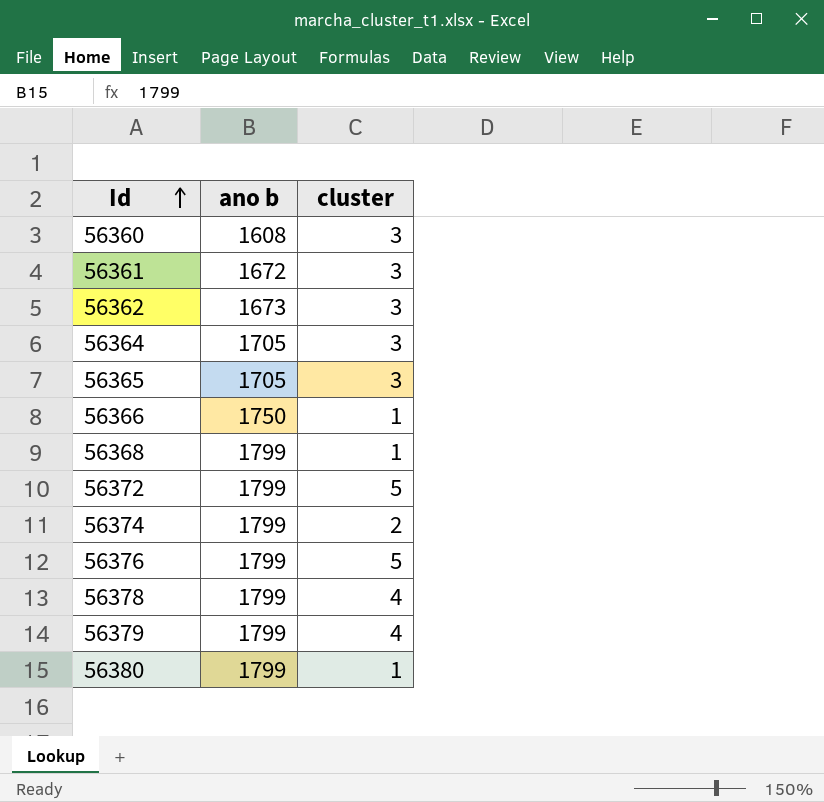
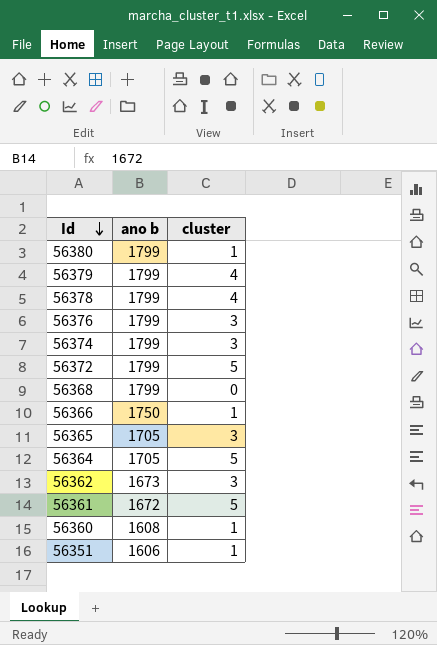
row order: Id ascending -> Id descending
56376 | cluster: 5 -> 3
56374 | cluster: 2 -> 3
56368 | cluster: 1 -> 0
56364 | cluster: 3 -> 5
56361 | cluster: 3 -> 5
56360 | cluster: 3 -> 1
row 56351: none -> 1606 | 1

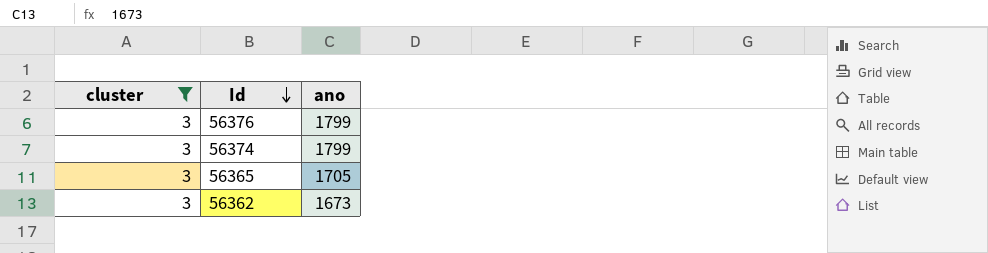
filter: none -> cluster = 3
column cluster | position: 3 -> 1
column name: ano b -> ano

